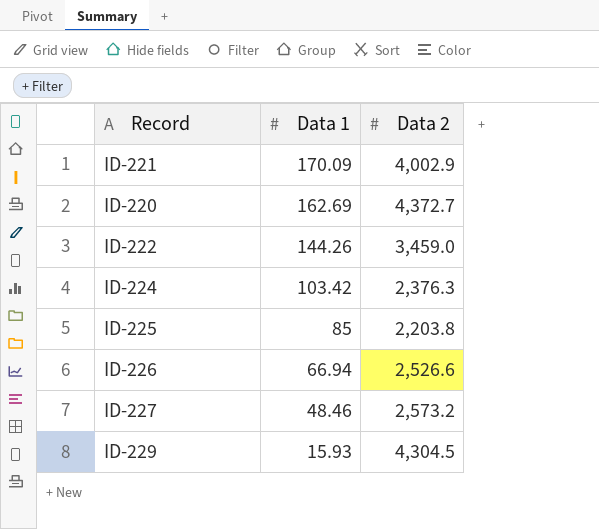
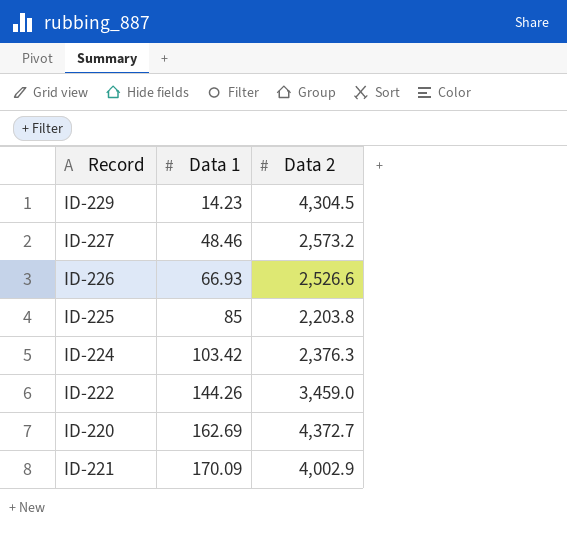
row order: Data 1 descending -> Data 1 ascending
ID-229 | Data 1: 15.93 -> 14.23
ID-226 | Data 1: 66.94 -> 66.93

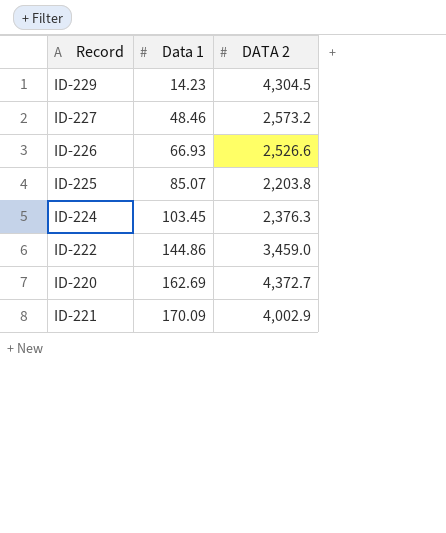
column name: Data 2 -> DATA 2
ID-225 | Data 1: 85 -> 85.07
ID-224 | Data 1: 103.42 -> 103.45
ID-222 | Data 1: 144.26 -> 144.86

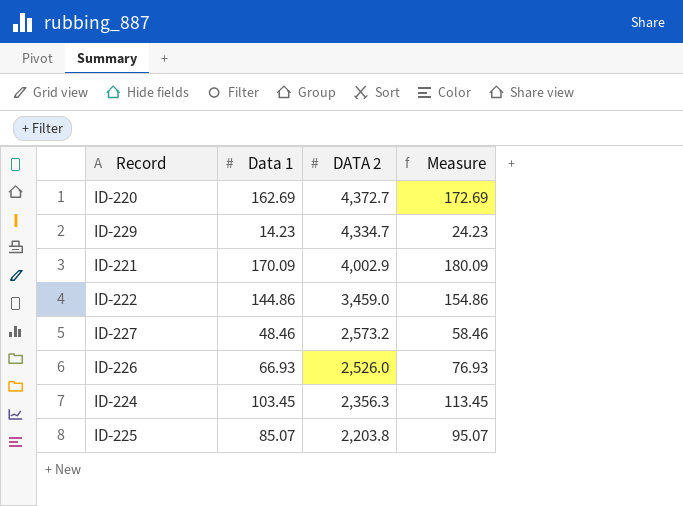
row order: Data 1 ascending -> DATA 2 descending
column Measure | formula: none -> [Data 1] + 10
ID-229 | DATA 2: 4,304.5 -> 4,334.7
ID-226 | DATA 2: 2,526.6 -> 2,526.0
ID-224 | DATA 2: 2,376.3 -> 2,356.3

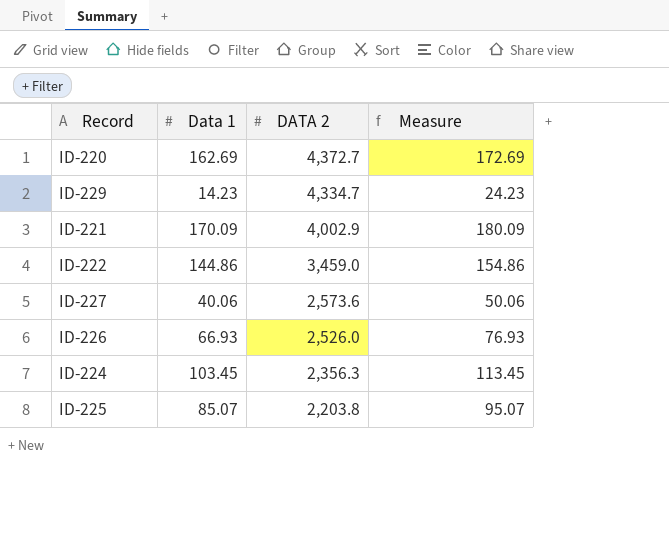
ID-227 | Data 1: 48.46 -> 40.06
ID-227 | DATA 2: 2,573.2 -> 2,573.6
ID-227 | Measure: 58.46 -> 50.06

